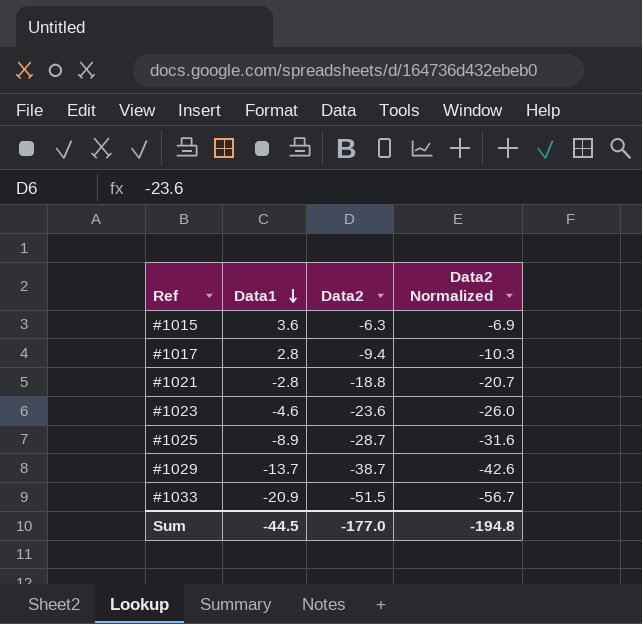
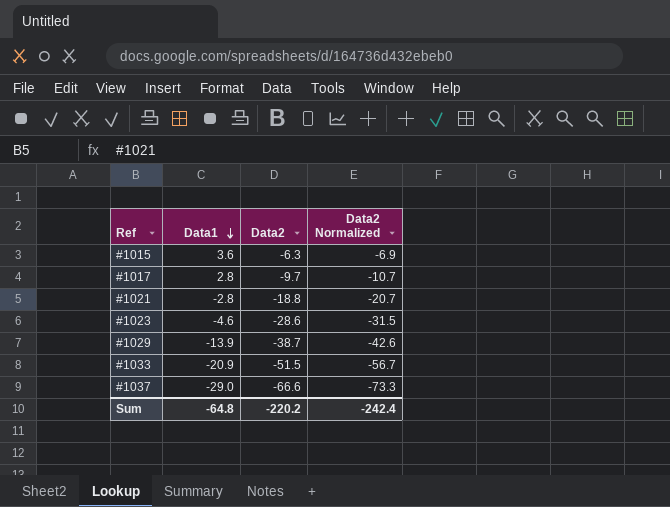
row #1025: -8.9 | -28.7 | -31.6 -> none
#1017 | Data2: -9.4 -> -9.7
#1017 | Data2 Normalized: -10.3 -> -10.7
#1023 | Data2: -23.6 -> -28.6
#1023 | Data2 Normalized: -26.0 -> -31.5
#1029 | Data1: -13.7 -> -13.9
row #1037: none -> -29.0 | -66.6 | -73.3
Sum | Data1: -44.5 -> -64.8
Sum | Data2: -177.0 -> -220.2
Sum | Data2 Normalized: -194.8 -> -242.4

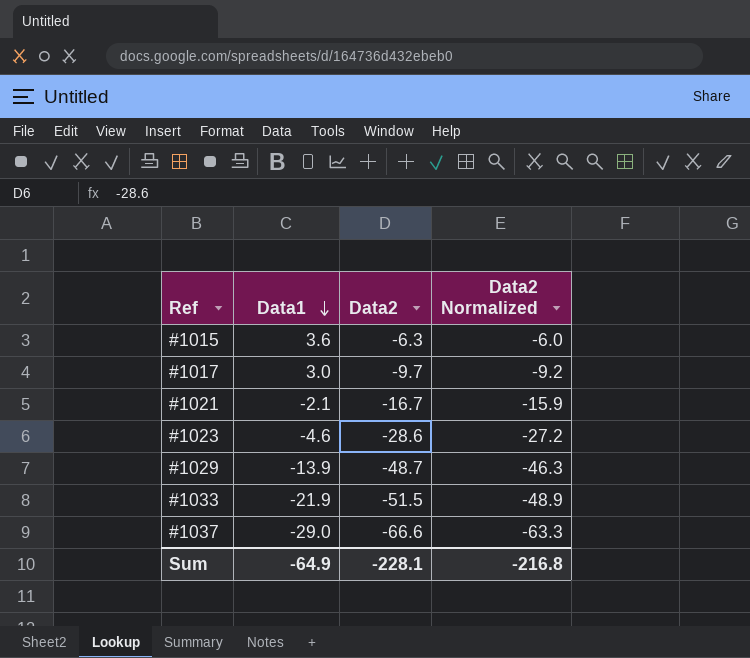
column Data2 Normalized | formula: [Data2] * 1.1 -> [Data2] * 0.95
#1017 | Data1: 2.8 -> 3.0
#1021 | Data1: -2.8 -> -2.1
#1021 | Data2: -18.8 -> -16.7
#1029 | Data2: -38.7 -> -48.7
#1033 | Data1: -20.9 -> -21.9
Sum | Data1: -64.8 -> -64.9
Sum | Data2: -220.2 -> -228.1
Sum | Data2 Normalized: -242.4 -> -216.8

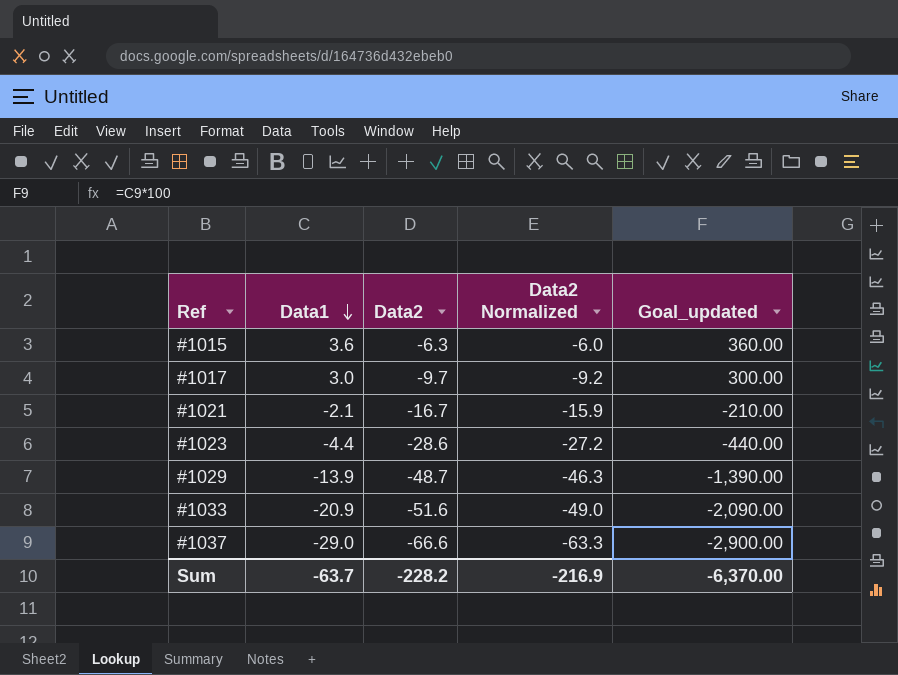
column Goal_updated | formula: none -> [Data1] * 100
#1023 | Data1: -4.6 -> -4.4
#1033 | Data1: -21.9 -> -20.9
#1033 | Data2: -51.5 -> -51.6
#1033 | Data2 Normalized: -48.9 -> -49.0
Sum | Data1: -64.9 -> -63.7
Sum | Data2: -228.1 -> -228.2
Sum | Data2 Normalized: -216.8 -> -216.9

